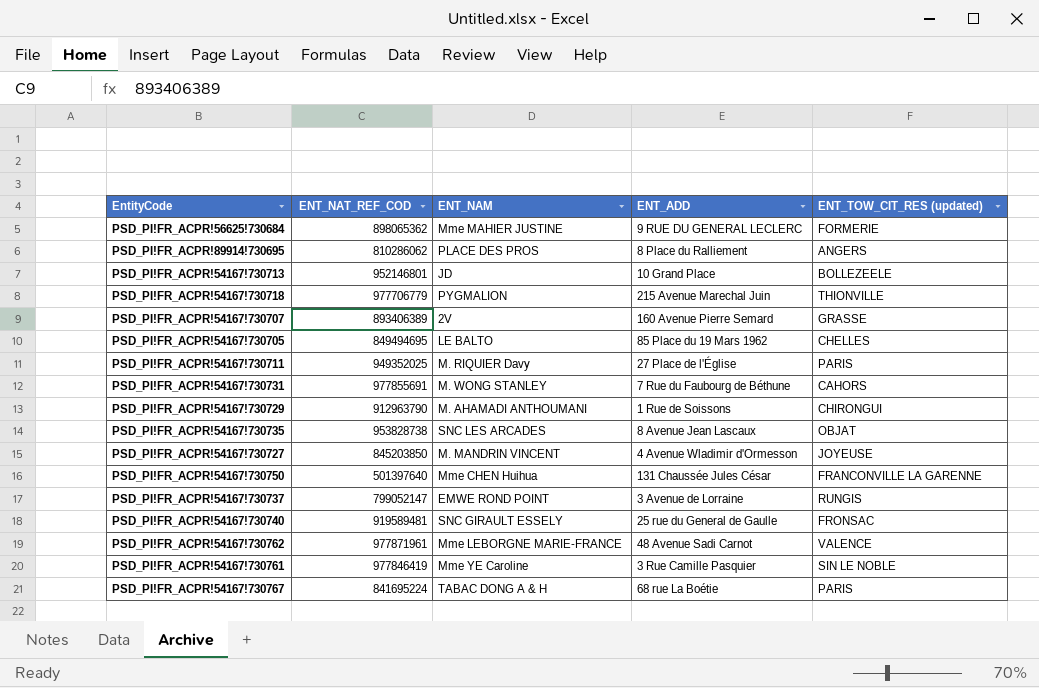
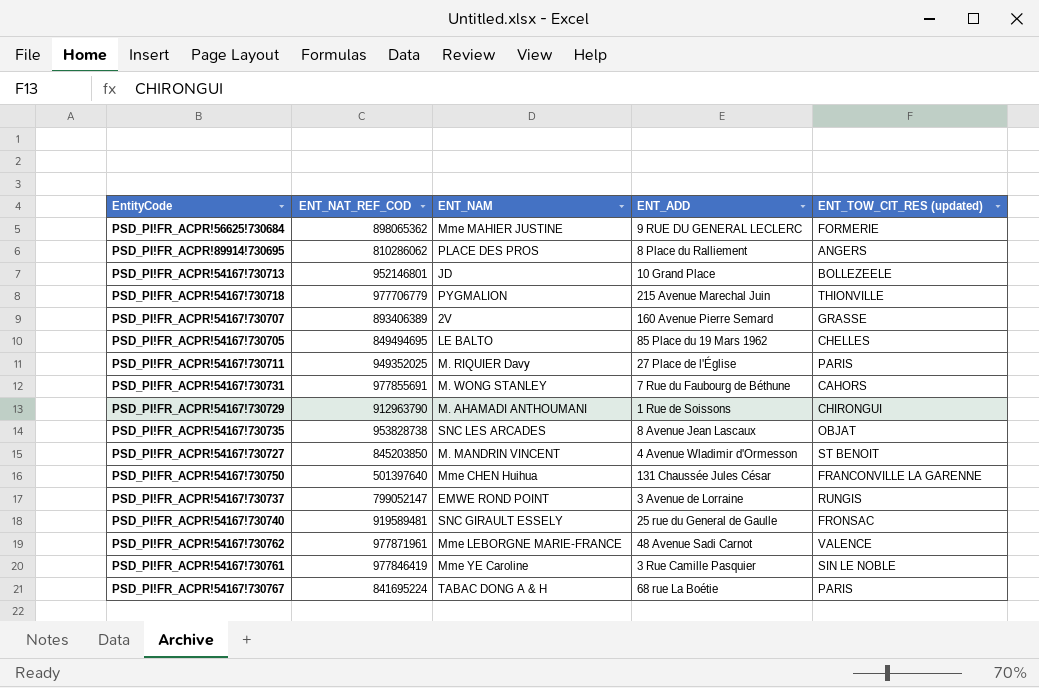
PSD_PI!FR_ACPR!54167!730727 | ENT_TOW_CIT_RES (updated): JOYEUSE -> ST BENOIT

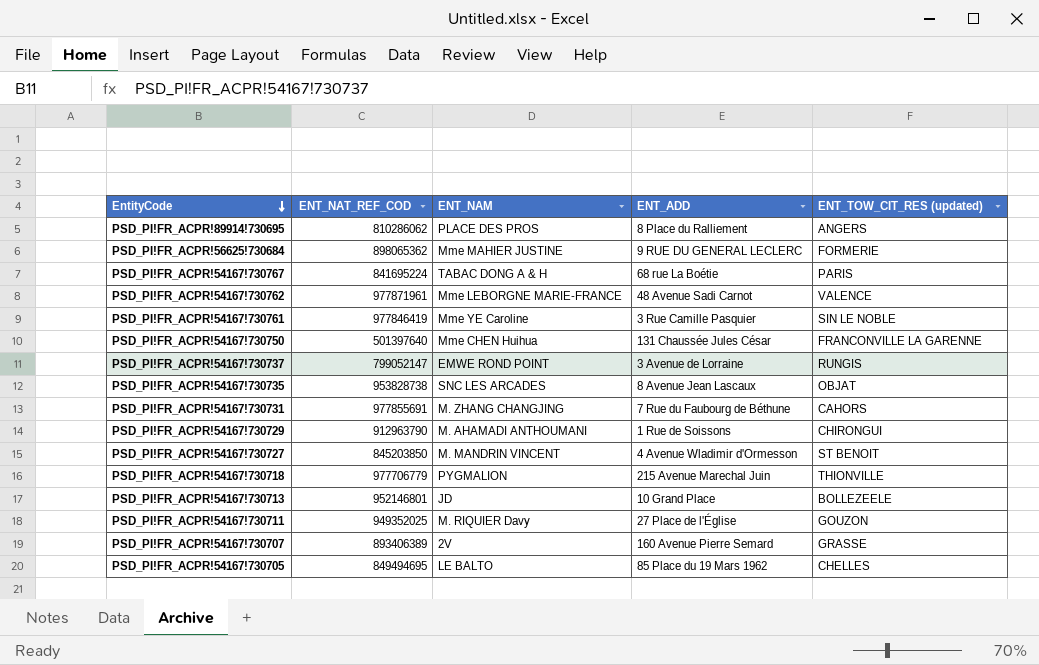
row order: none -> EntityCode descending
row PSD_PI!FR_ACPR!54167!730740: 919589481 | SNC GIRAULT ESSELY | 25 rue du General de Gaulle | FRONSAC -> none
PSD_PI!FR_ACPR!54167!730731 | ENT_NAM: M. WONG STANLEY -> M. ZHANG CHANGJING
PSD_PI!FR_ACPR!54167!730711 | ENT_TOW_CIT_RES (updated): PARIS -> GOUZON

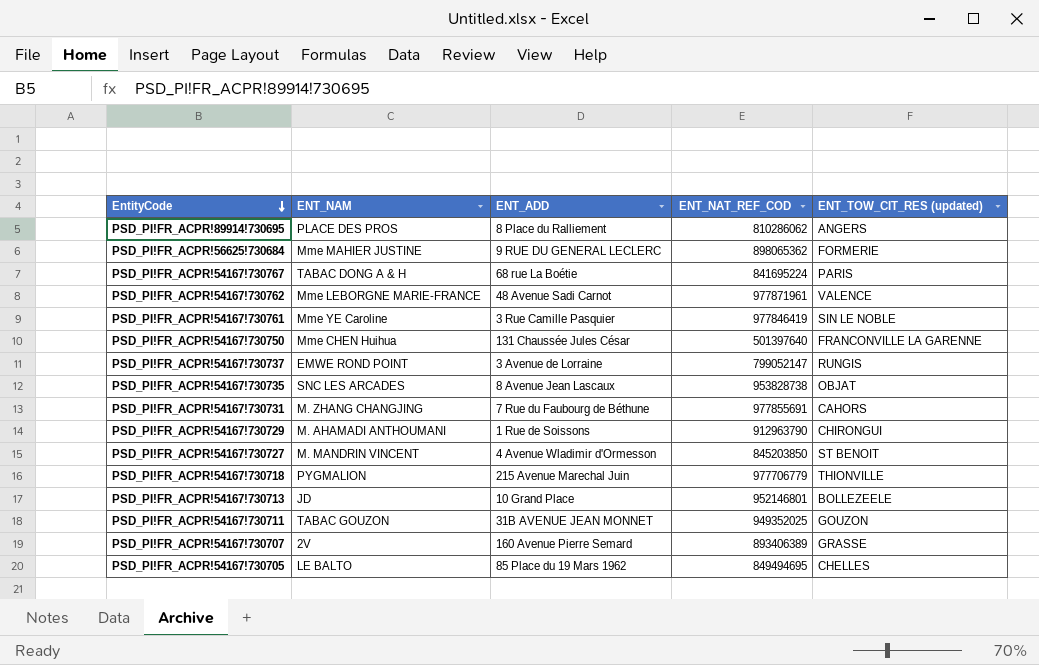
column ENT_NAT_REF_COD | position: 2 -> 4
PSD_PI!FR_ACPR!54167!730711 | ENT_NAM: M. RIQUIER Davy -> TABAC GOUZON
PSD_PI!FR_ACPR!54167!730711 | ENT_ADD: 27 Place de l'Église -> 31B AVENUE JEAN MONNET

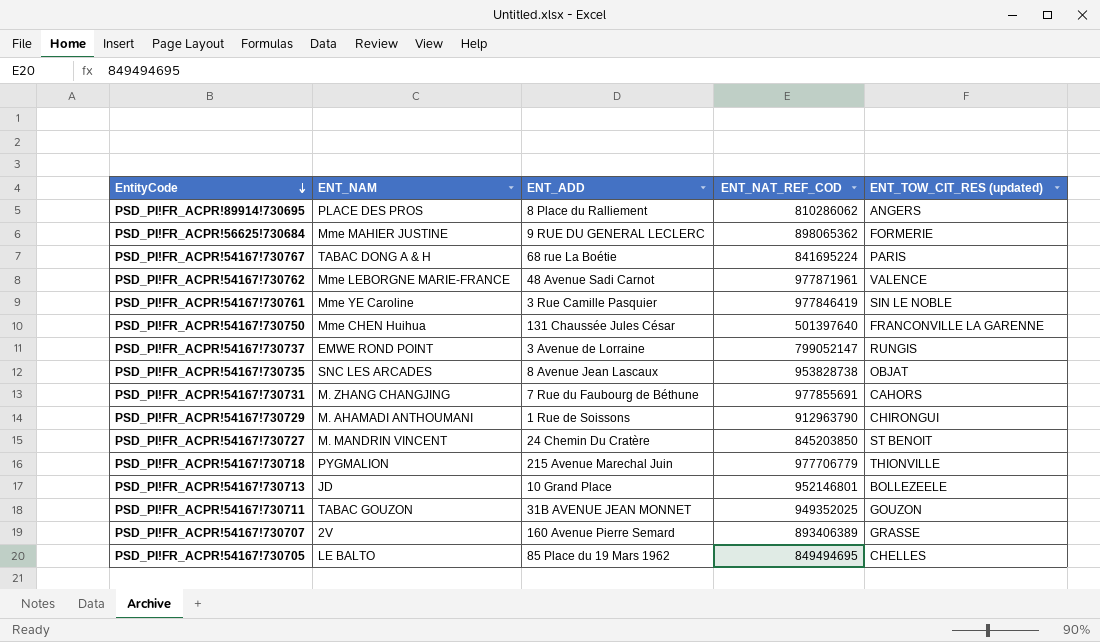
PSD_PI!FR_ACPR!54167!730727 | ENT_ADD: 4 Avenue Wladimir d'Ormesson -> 24 Chemin Du Cratère

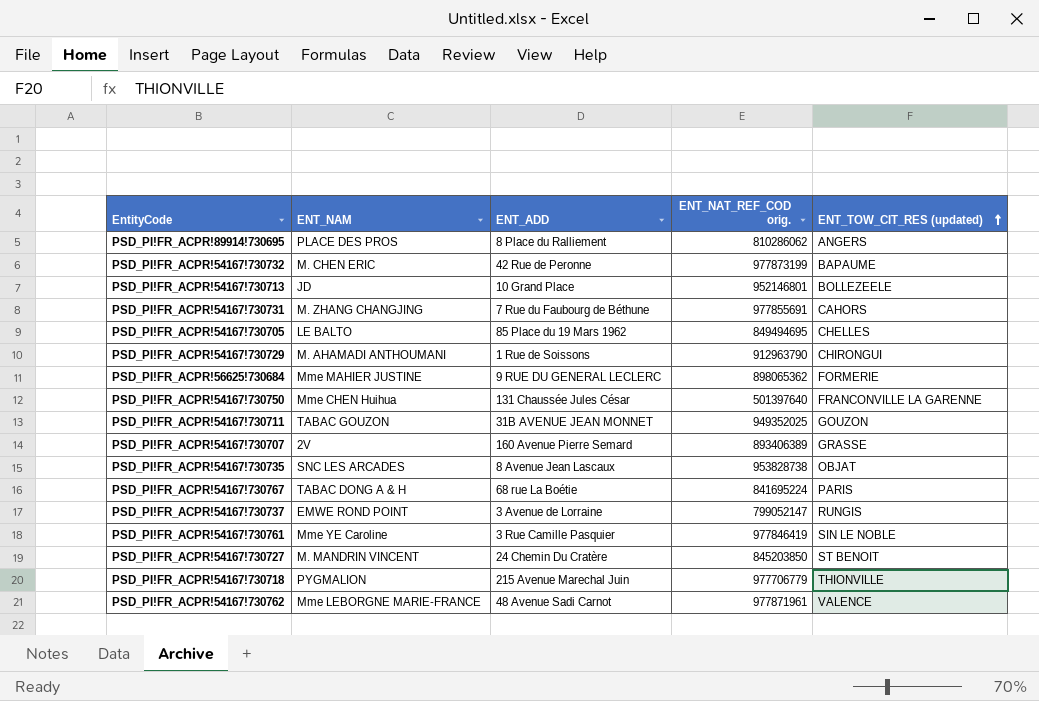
row order: EntityCode descending -> ENT_TOW_CIT_RES (updated) ascending
column name: ENT_NAT_REF_COD -> ENT_NAT_REF_COD orig.
row PSD_PI!FR_ACPR!54167!730732: none -> M. CHEN ERIC | 42 Rue de Peronne | 977873199 | BAPAUME

